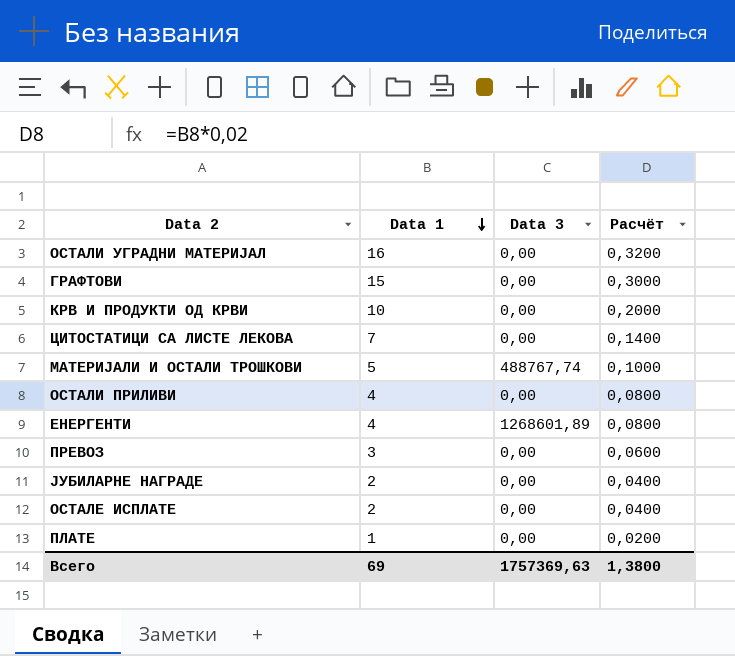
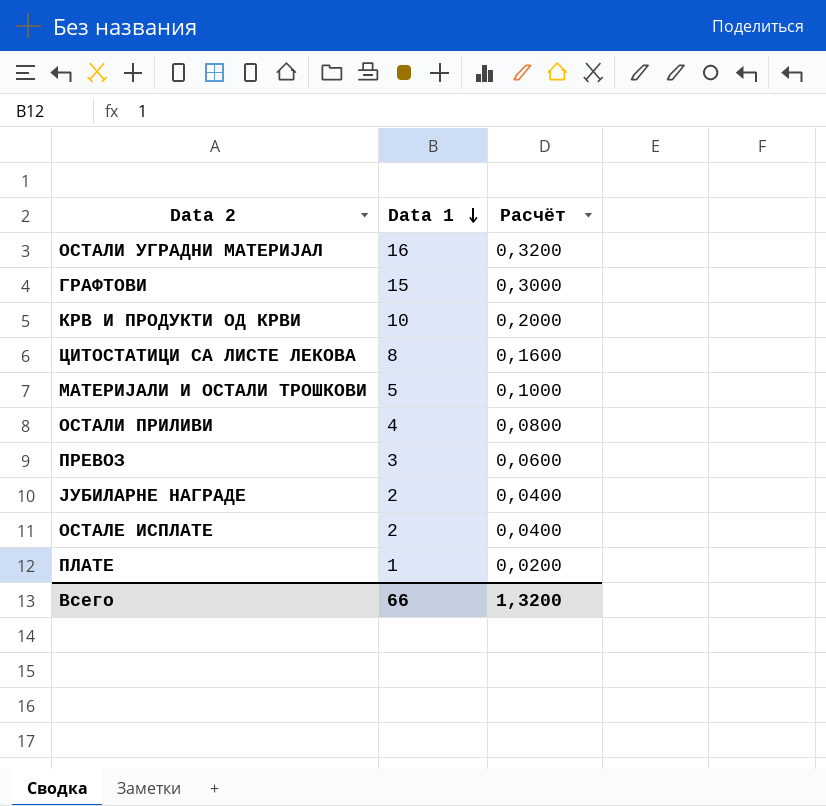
column Data 3 | position: 3 -> none
row ЕНЕРГЕНТИ: 4 | 1268601,89 | 0,0800 -> none
ЦИТОСТАТИЦИ СА ЛИСТЕ ЛЕКОВА | Data 1: 7 -> 8
ЦИТОСТАТИЦИ СА ЛИСТЕ ЛЕКОВА | Расчёт: 0,1400 -> 0,1600
Всего | Data 1: 69 -> 66
Всего | Расчёт: 1,3800 -> 1,3200

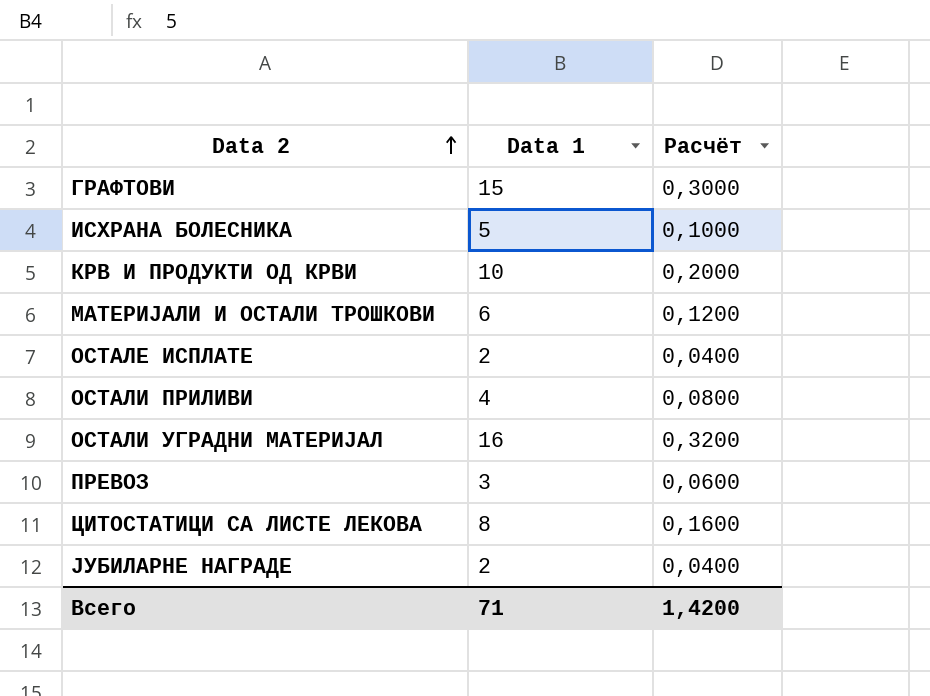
row order: Data 1 descending -> Data 2 ascending
row ПЛАТЕ: 1 | 0,0200 -> none
row ИСХРАНА БОЛЕСНИКА: none -> 5 | 0,1000
МАТЕРИЈАЛИ И ОСТАЛИ ТРОШКОВИ | Data 1: 5 -> 6
МАТЕРИЈАЛИ И ОСТАЛИ ТРОШКОВИ | Расчёт: 0,1000 -> 0,1200
Всего | Data 1: 66 -> 71
Всего | Расчёт: 1,3200 -> 1,4200

